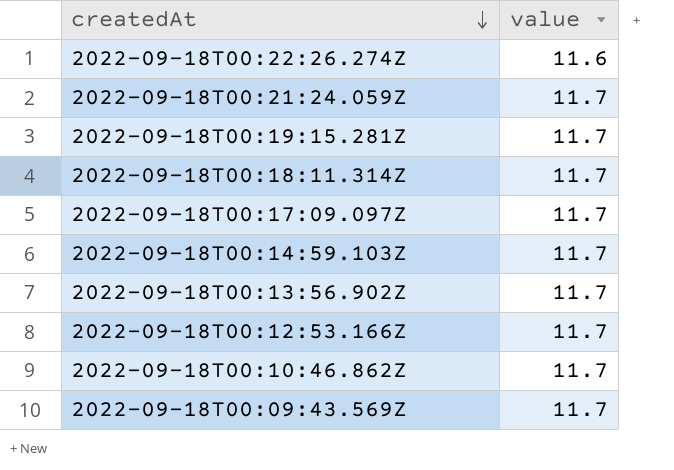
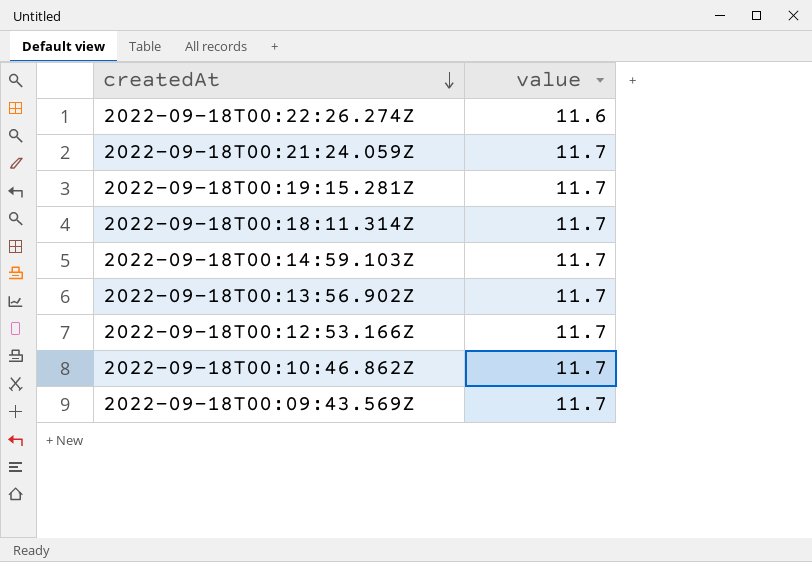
row 2022-09-18T00:17:09.097Z: 11.7 -> none

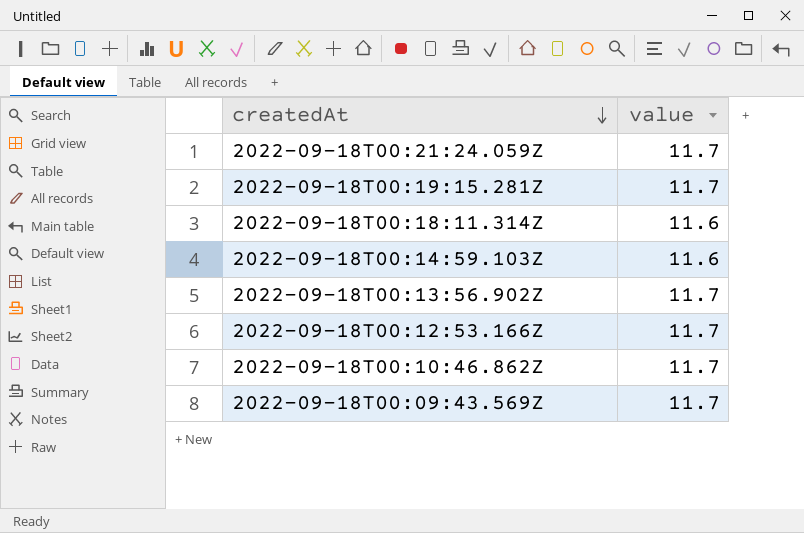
row 2022-09-18T00:22:26.274Z: 11.6 -> none
2022-09-18T00:18:11.314Z | value: 11.7 -> 11.6
2022-09-18T00:14:59.103Z | value: 11.7 -> 11.6

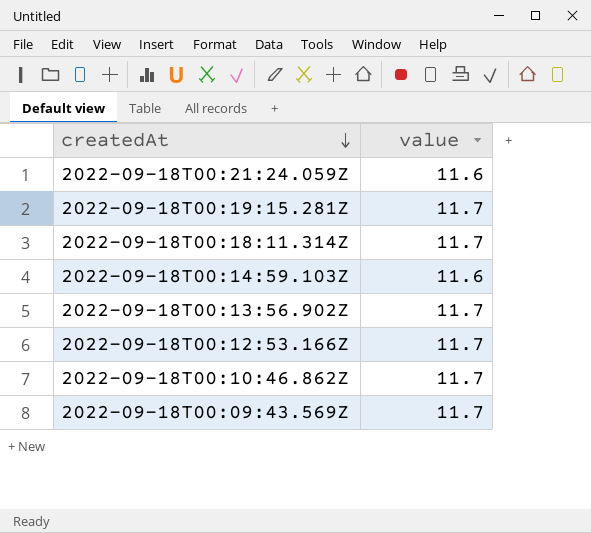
2022-09-18T00:21:24.059Z | value: 11.7 -> 11.6
2022-09-18T00:18:11.314Z | value: 11.6 -> 11.7

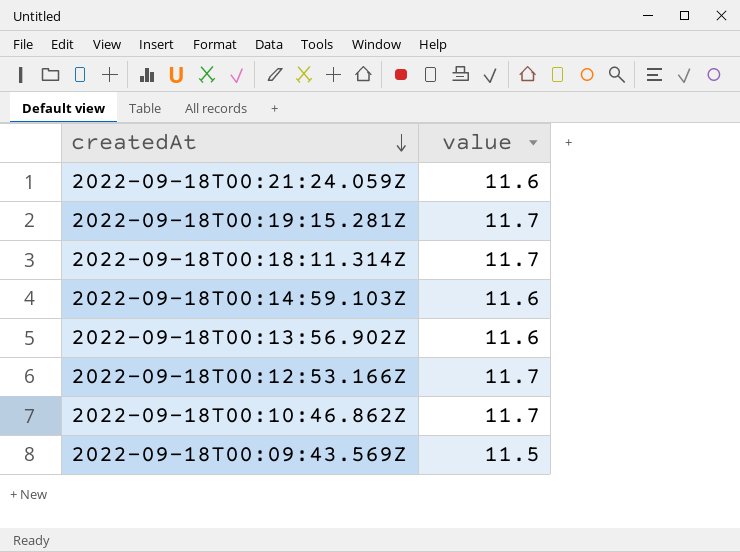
2022-09-18T00:13:56.902Z | value: 11.7 -> 11.6
2022-09-18T00:09:43.569Z | value: 11.7 -> 11.5

